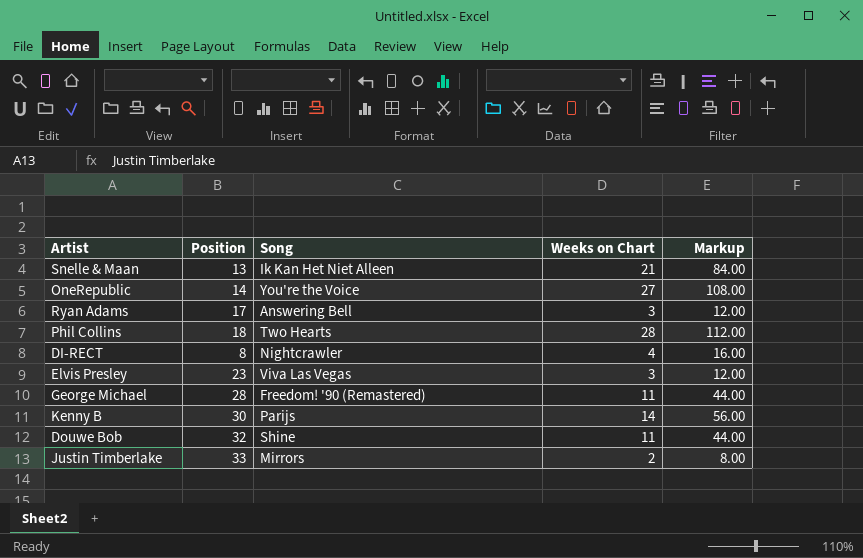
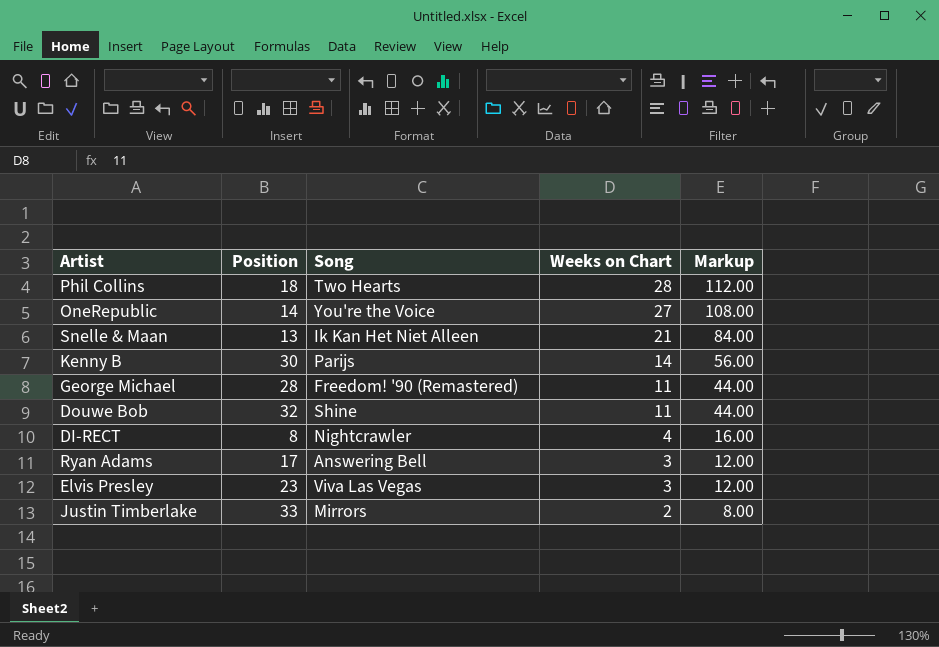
row order: none -> Weeks on Chart descending

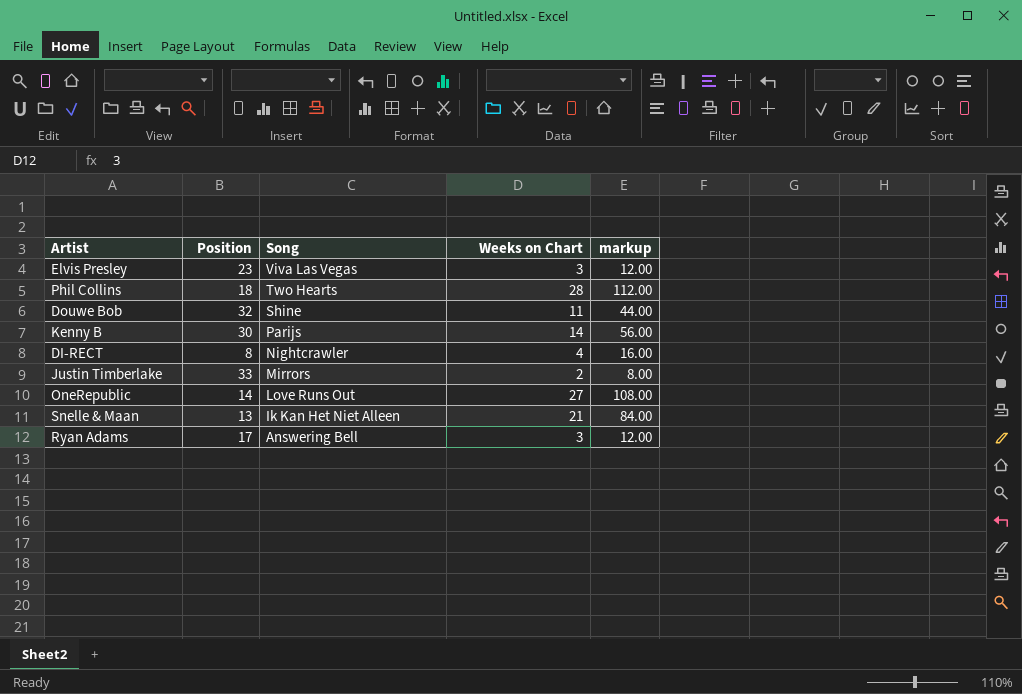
row order: Weeks on Chart descending -> Song descending
column name: Markup -> markup
row George Michael: 28 | Freedom! '90 (Remastered) | 11 | 44.00 -> none
OneRepublic | Song: You're the Voice -> Love Runs Out

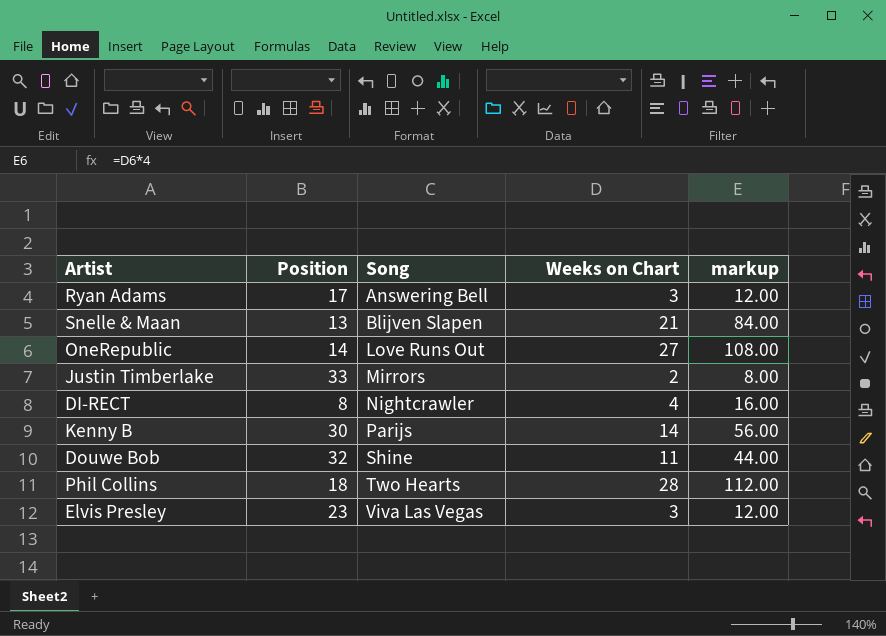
row order: Song descending -> Song ascending
Snelle & Maan | Song: Ik Kan Het Niet Alleen -> Blijven Slapen

